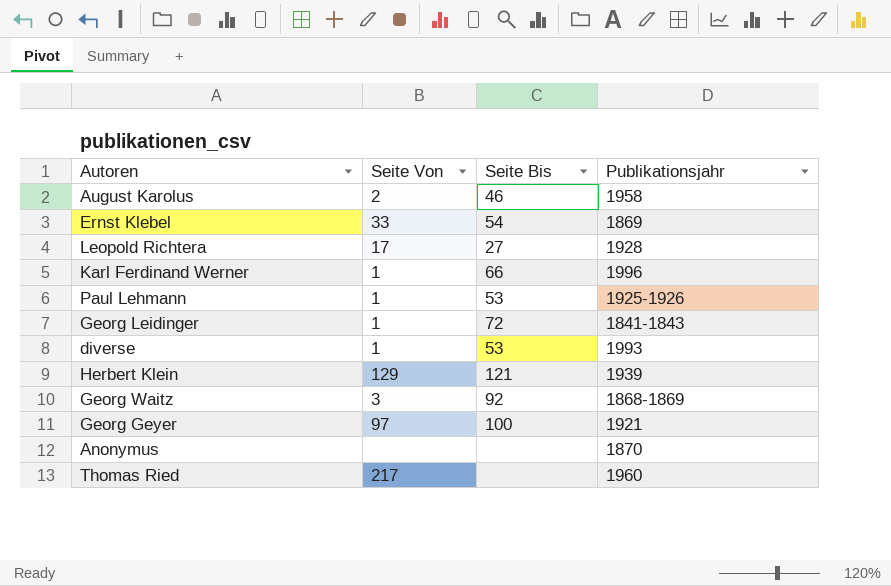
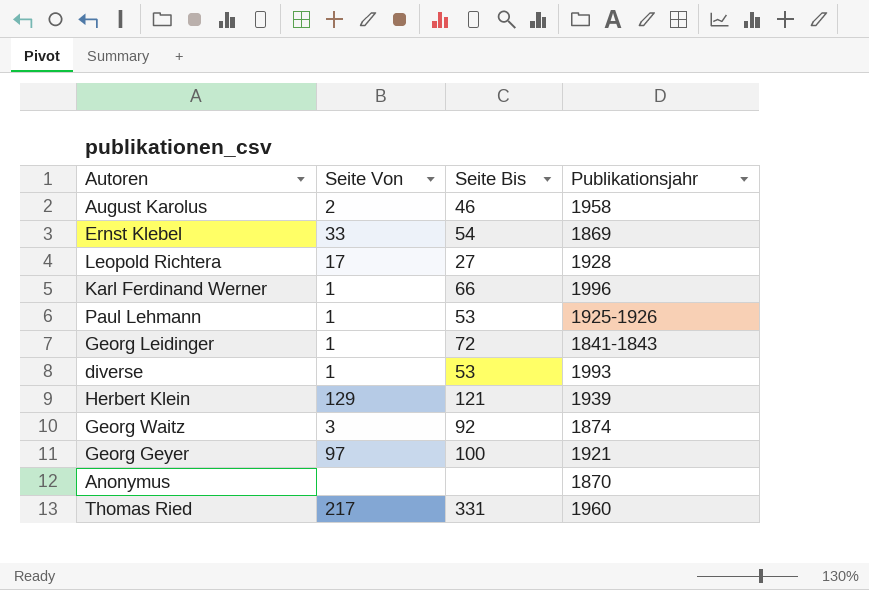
Georg Waitz | Publikationsjahr: 1868-1869 -> 1874
Thomas Ried | Seite Bis: none -> 331

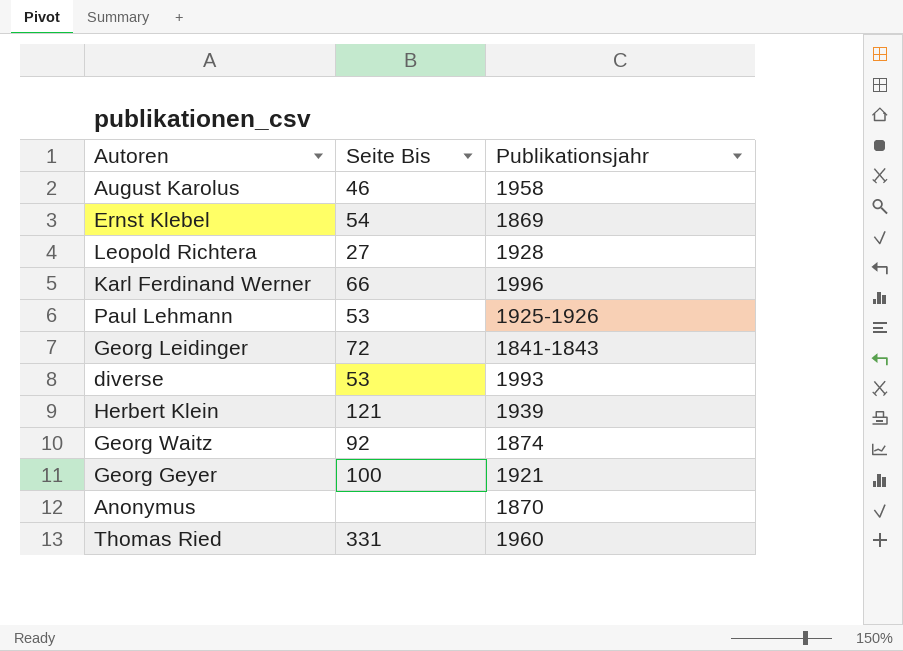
column Seite Von | position: 2 -> none

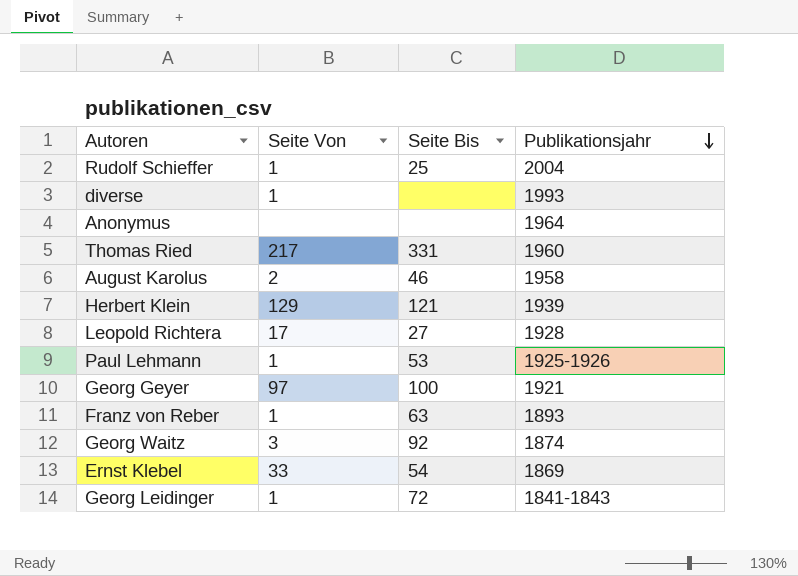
row order: none -> Publikationsjahr descending
column Seite Von | position: none -> 2
row Karl Ferdinand Werner: 66 | 1996 -> none
row Rudolf Schieffer: none -> 1 | 25 | 2004
diverse | Seite Bis: 53 -> none
Anonymus | Publikationsjahr: 1870 -> 1964
row Franz von Reber: none -> 1 | 63 | 1893

